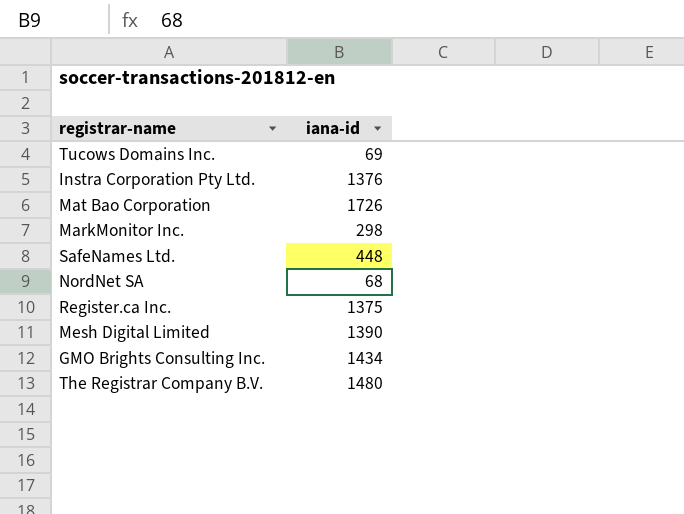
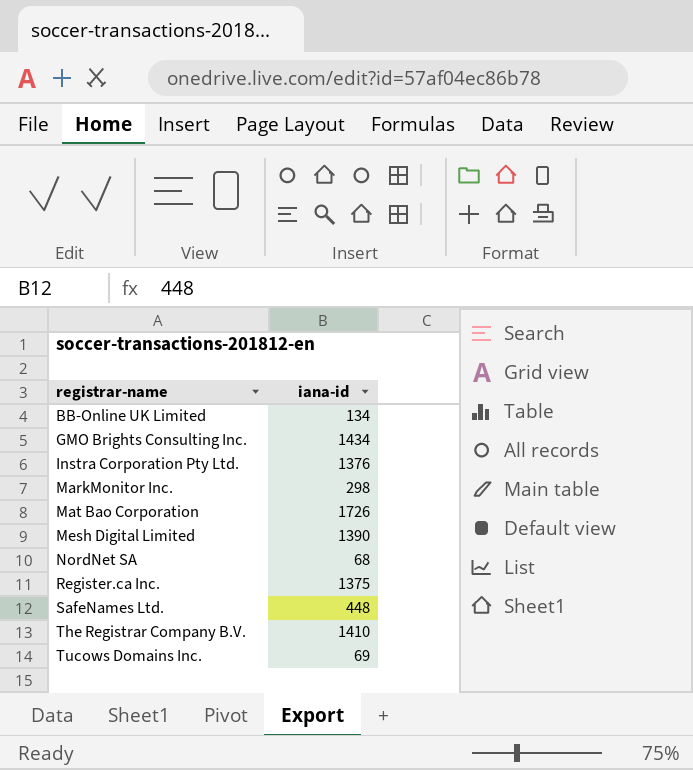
row order: none -> registrar-name ascending
row BB-Online UK Limited: none -> 134
The Registrar Company B.V. | iana-id: 1480 -> 1410

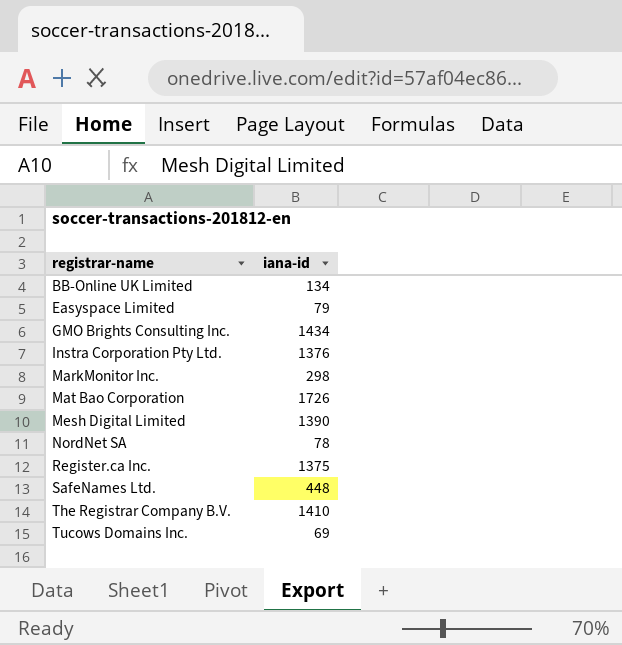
row Easyspace Limited: none -> 79
NordNet SA | iana-id: 68 -> 78

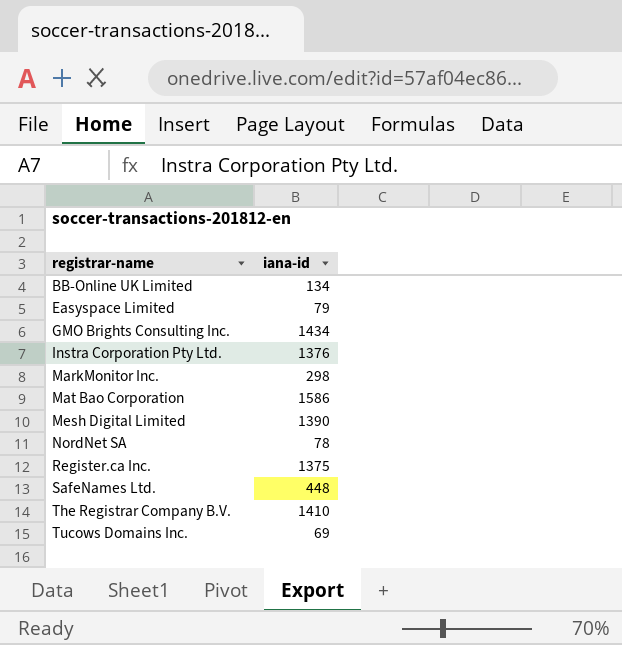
Mat Bao Corporation | iana-id: 1726 -> 1586

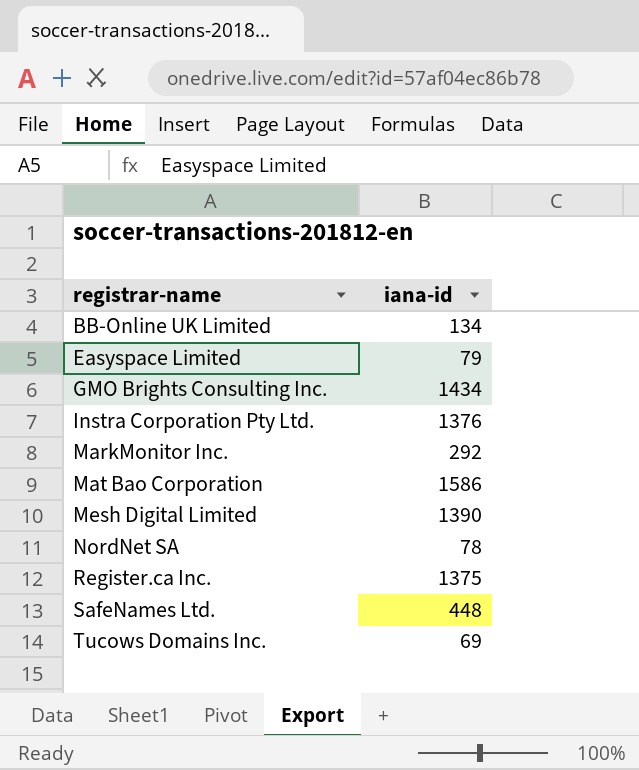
row The Registrar Company B.V.: 1410 -> none
MarkMonitor Inc. | iana-id: 298 -> 292

